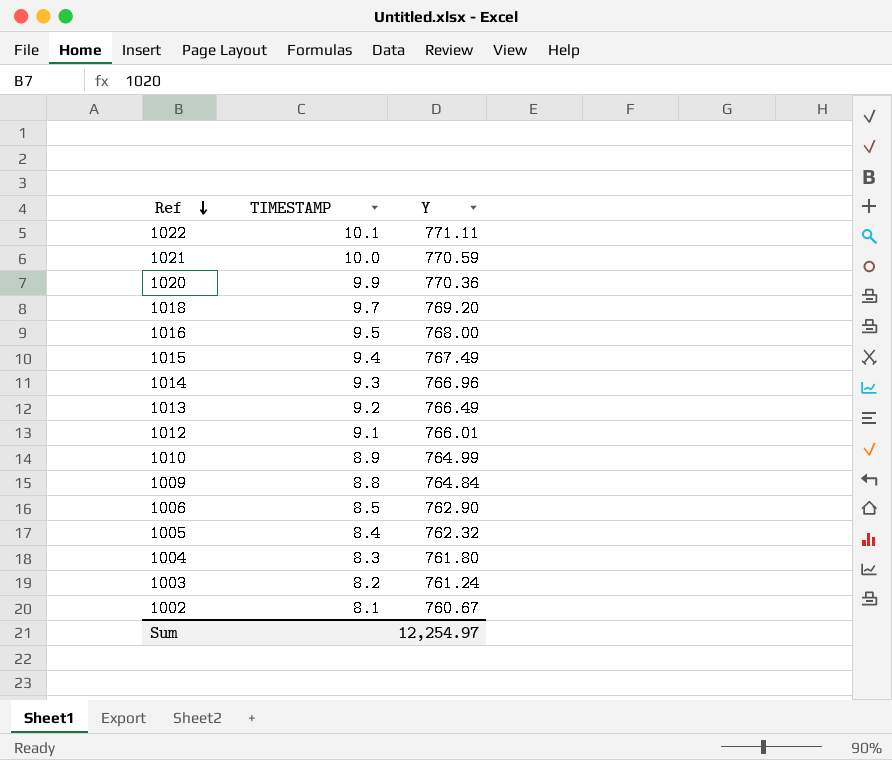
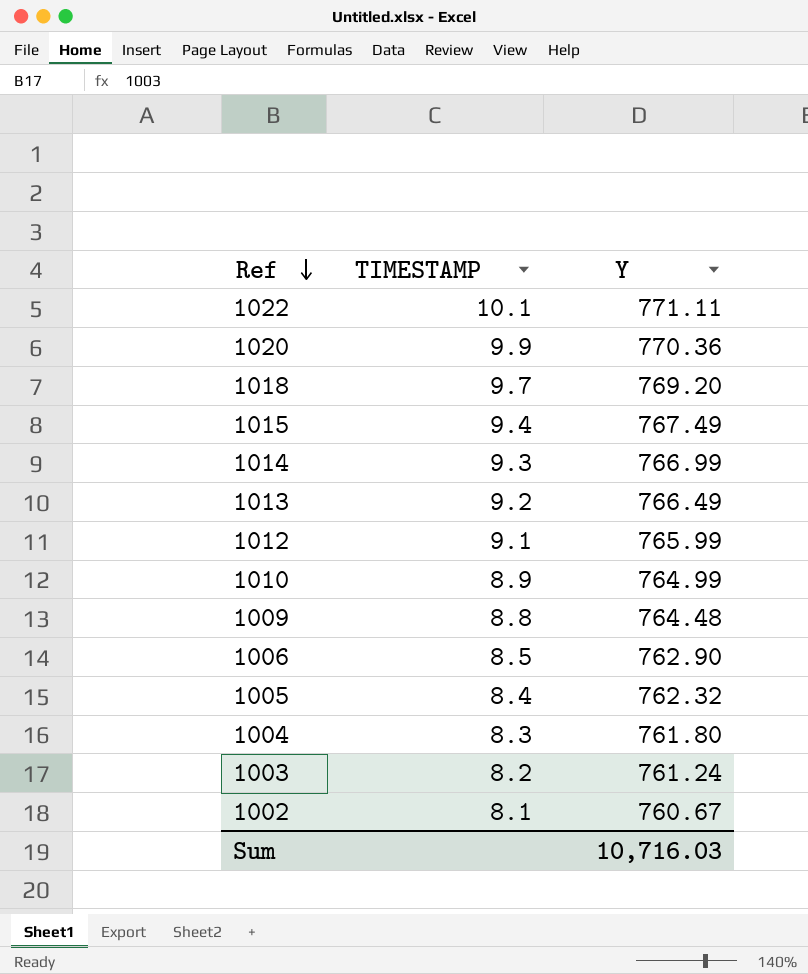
row 1021: 10.0 | 770.59 -> none
row 1016: 9.5 | 768.00 -> none
1014 | Y: 766.96 -> 766.99
1012 | Y: 766.01 -> 765.99
1009 | Y: 764.84 -> 764.48
Sum | Y: 12,254.97 -> 10,716.03

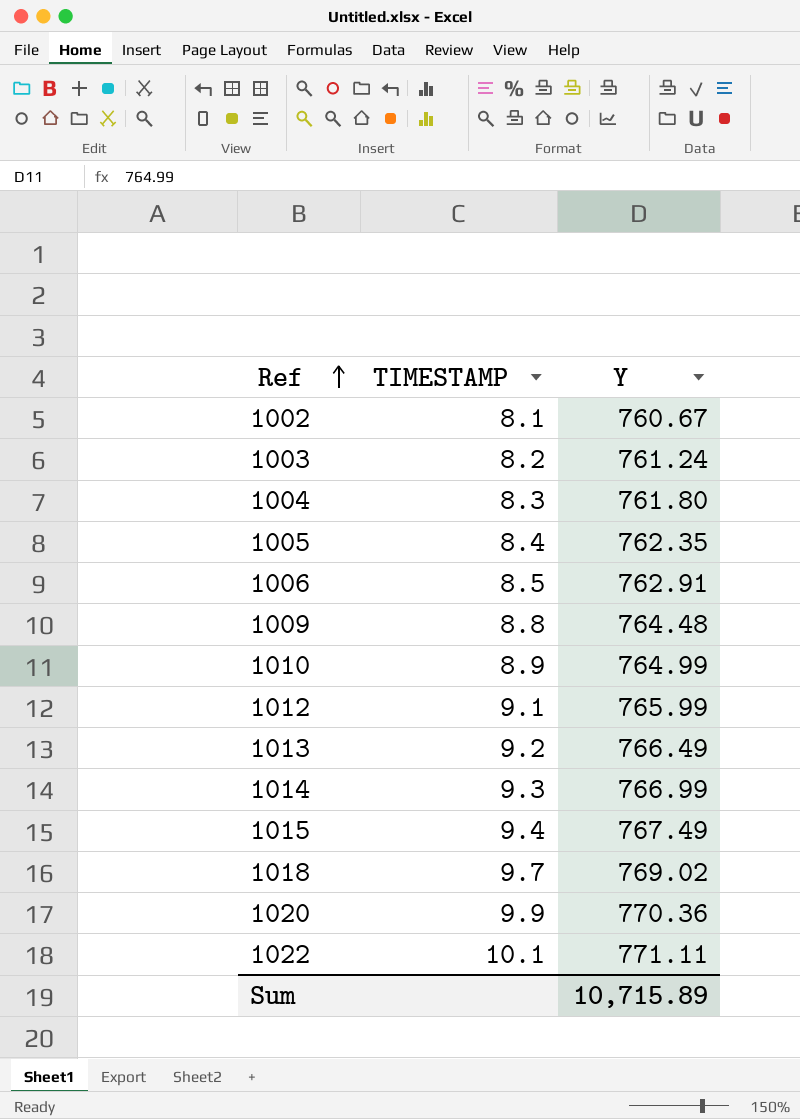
row order: Ref descending -> Ref ascending
1005 | Y: 762.32 -> 762.35
1006 | Y: 762.90 -> 762.91
1018 | Y: 769.20 -> 769.02
Sum | Y: 10,716.03 -> 10,715.89

